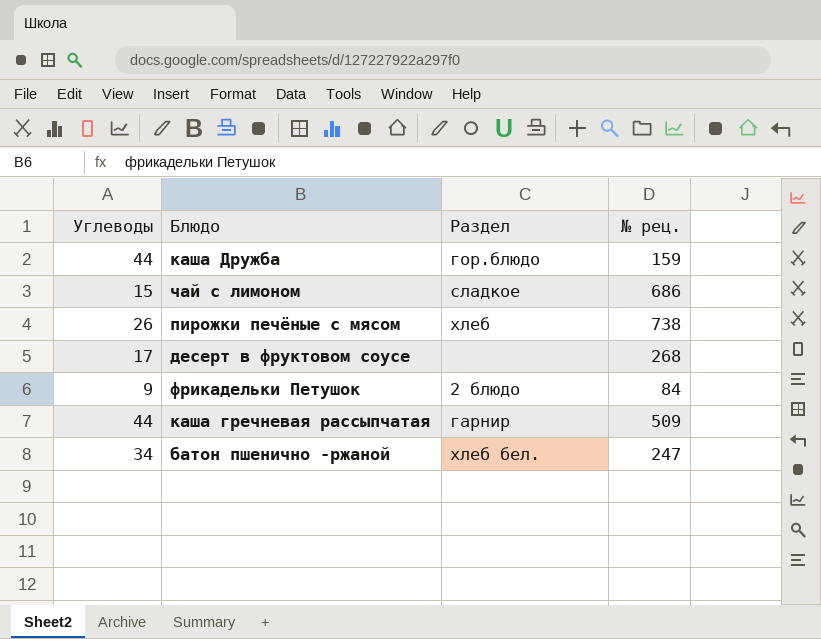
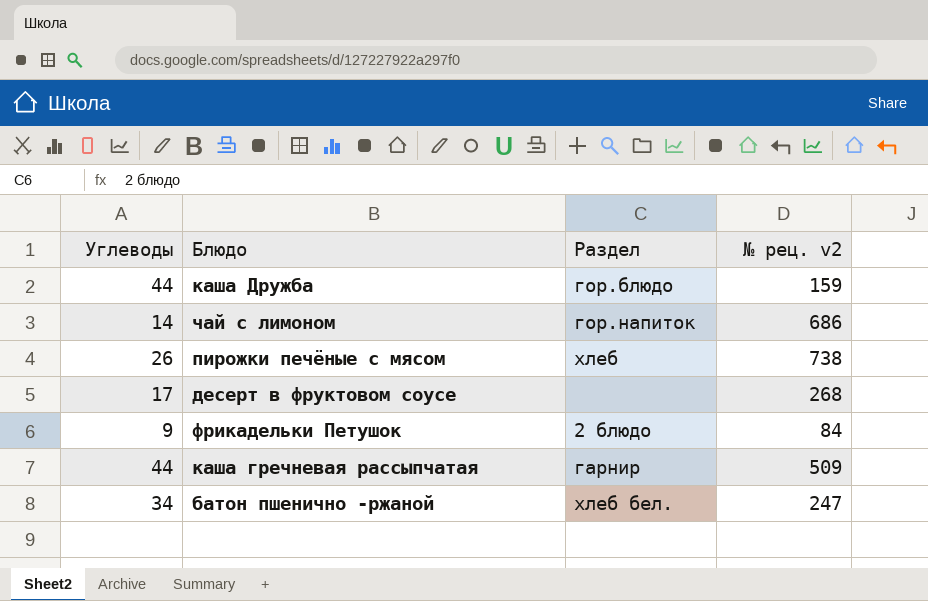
column name: № рец. -> № рец. v2
чай с лимоном | Углеводы: 15 -> 14
чай с лимоном | Раздел: сладкое -> гор.напиток

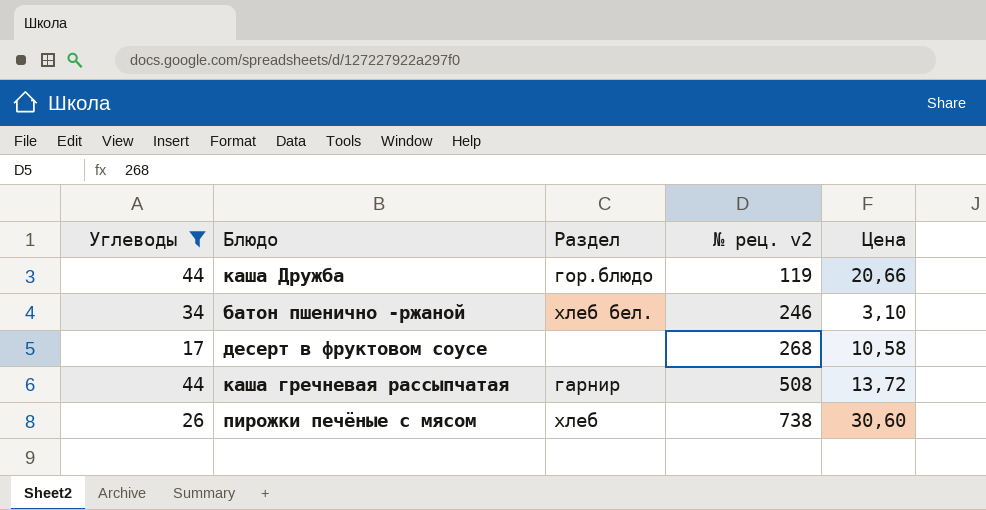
filter: none -> Углеводы >= 17
row order: none -> № рец. v2 ascending
column Цена | position: none -> 5
каша Дружба | № рец. v2: 159 -> 119
батон пшенично -ржаной | № рец. v2: 247 -> 246
каша гречневая рассыпчатая | № рец. v2: 509 -> 508

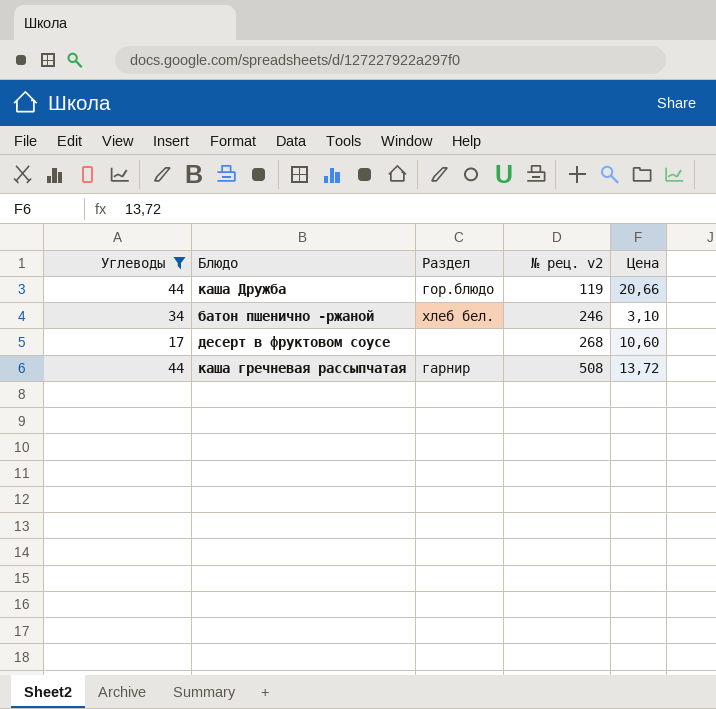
row пирожки печёные с мясом: 26 | хлеб | 738 | 30,60 -> none
десерт в фруктовом соусе | Цена: 10,58 -> 10,60

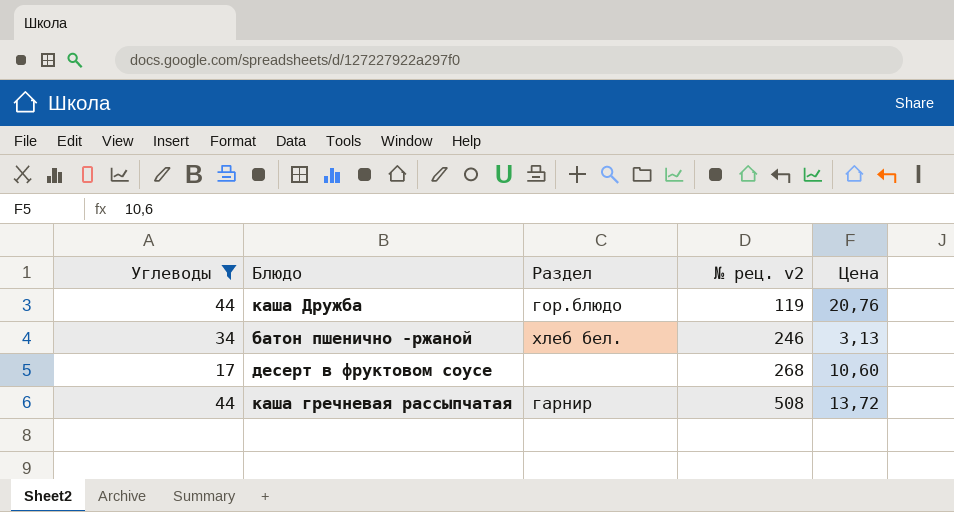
каша Дружба | Цена: 20,66 -> 20,76
батон пшенично -ржаной | Цена: 3,10 -> 3,13

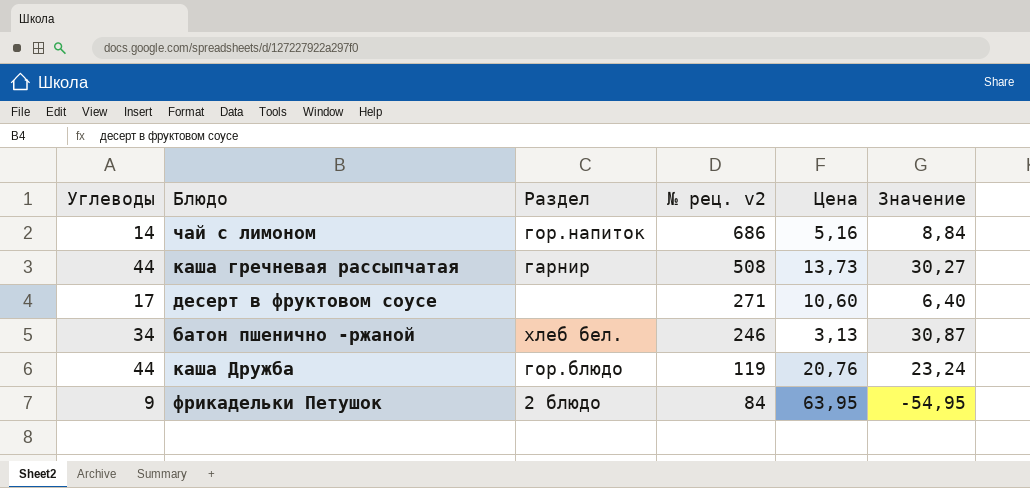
filter: Углеводы >= 17 -> none
row order: № рец. v2 ascending -> № рец. v2 descending
column Значение | formula: none -> [Углеводы] - [Цена]
каша гречневая рассыпчатая | Цена: 13,72 -> 13,73
десерт в фруктовом соусе | № рец. v2: 268 -> 271

